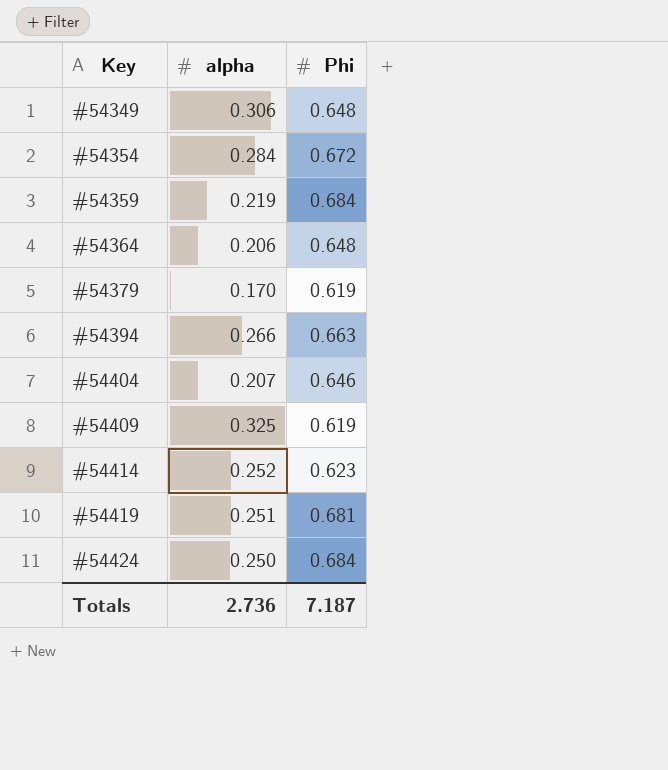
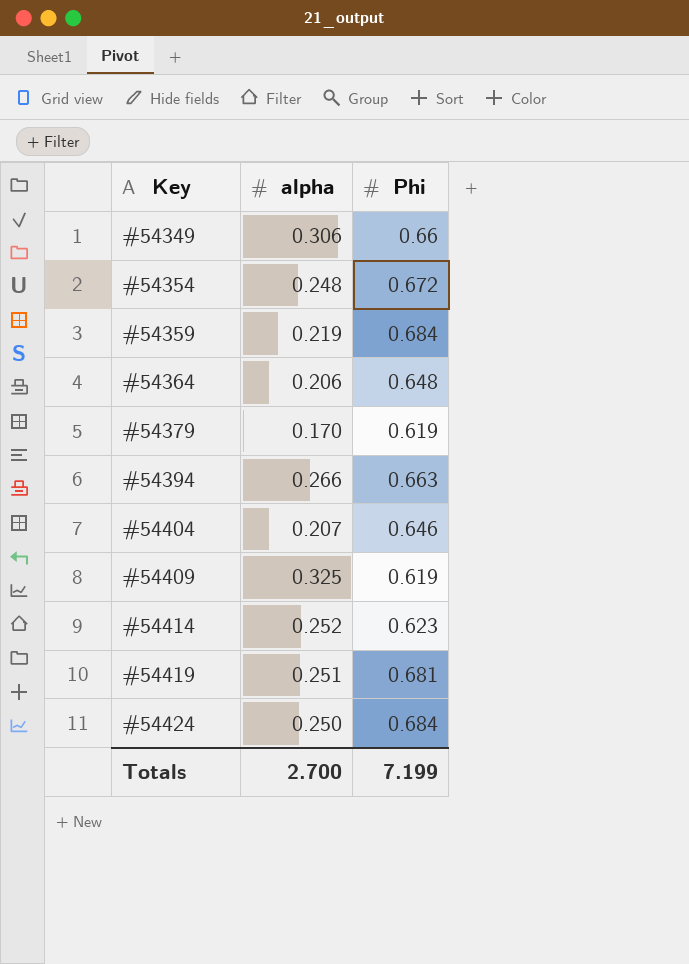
#54349 | Phi: 0.648 -> 0.66
#54354 | alpha: 0.284 -> 0.248
Totals | alpha: 2.736 -> 2.700
Totals | Phi: 7.187 -> 7.199

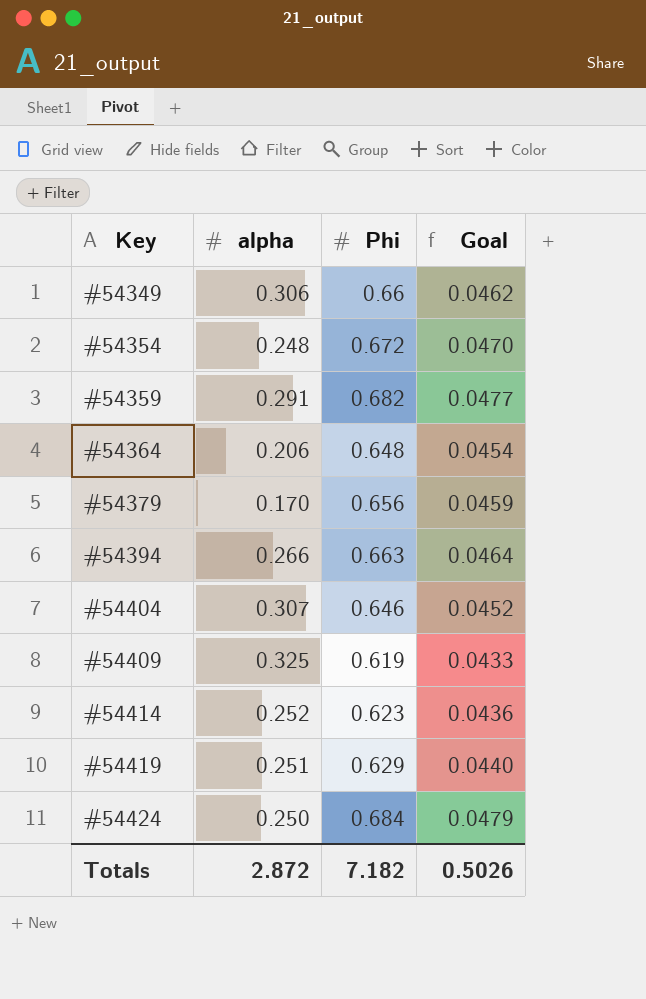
column Goal | formula: none -> [Phi] * 0.07
#54359 | alpha: 0.219 -> 0.291
#54359 | Phi: 0.684 -> 0.682
#54379 | Phi: 0.619 -> 0.656
#54404 | alpha: 0.207 -> 0.307
#54419 | Phi: 0.681 -> 0.629
Totals | alpha: 2.700 -> 2.872
Totals | Phi: 7.199 -> 7.182

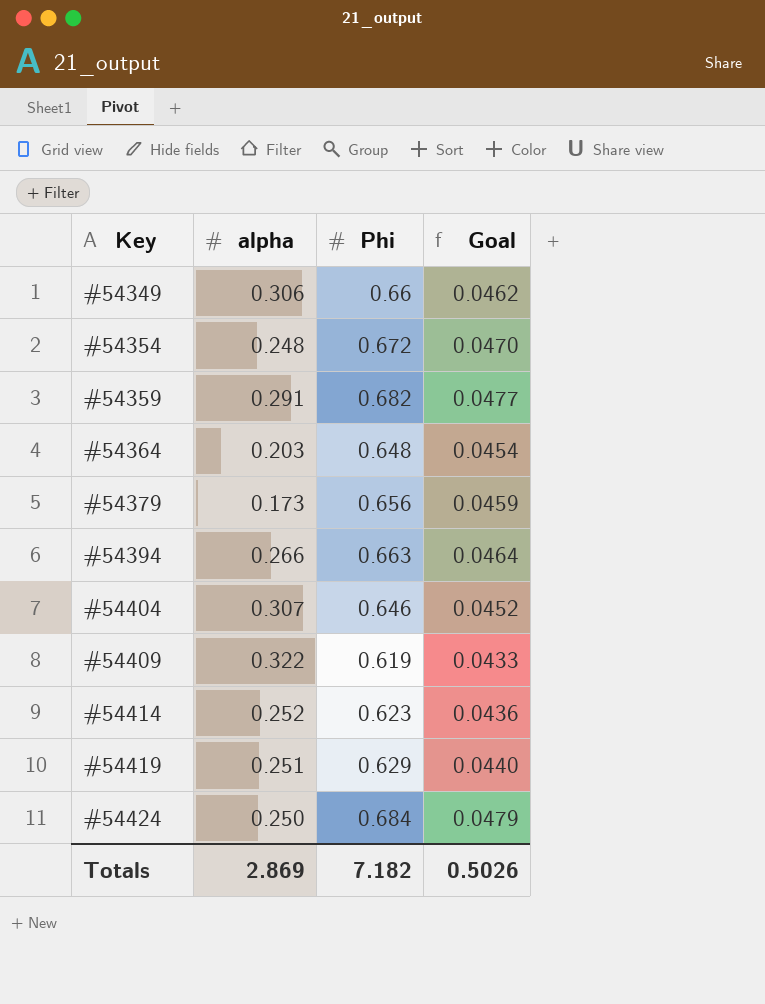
#54364 | alpha: 0.206 -> 0.203
#54379 | alpha: 0.170 -> 0.173
#54409 | alpha: 0.325 -> 0.322
Totals | alpha: 2.872 -> 2.869

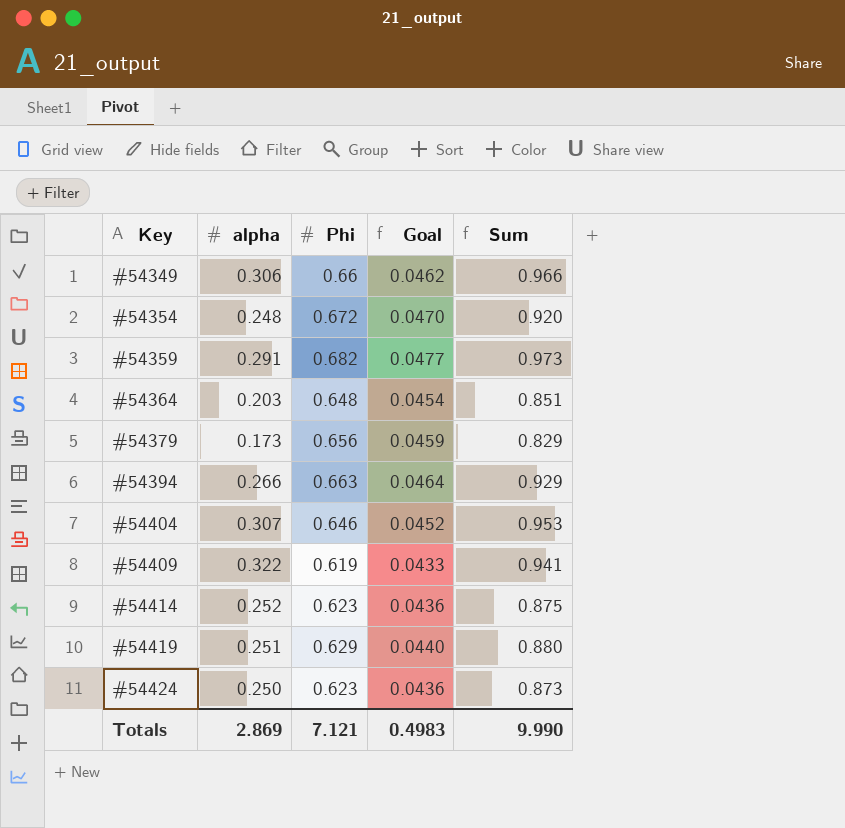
column Sum | formula: none -> [alpha] + [Phi]
#54424 | Phi: 0.684 -> 0.623
#54424 | Goal: 0.0479 -> 0.0436
Totals | Phi: 7.182 -> 7.121
Totals | Goal: 0.5026 -> 0.4983

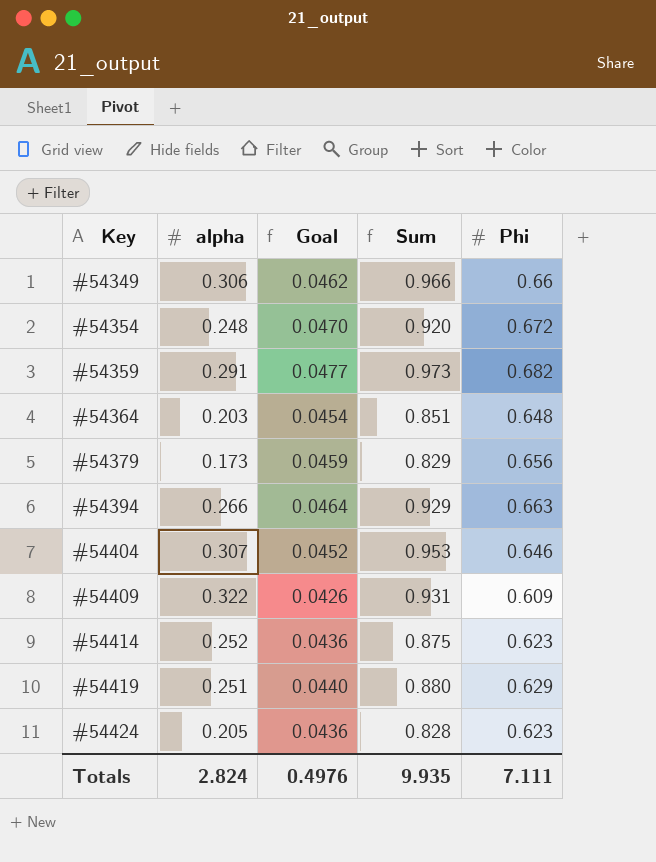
column Phi | position: 3 -> 5
#54409 | Goal: 0.0433 -> 0.0426
#54409 | Sum: 0.941 -> 0.931
#54409 | Phi: 0.619 -> 0.609
#54424 | alpha: 0.250 -> 0.205
#54424 | Sum: 0.873 -> 0.828
Totals | alpha: 2.869 -> 2.824
Totals | Goal: 0.4983 -> 0.4976
Totals | Sum: 9.990 -> 9.935
Totals | Phi: 7.121 -> 7.111

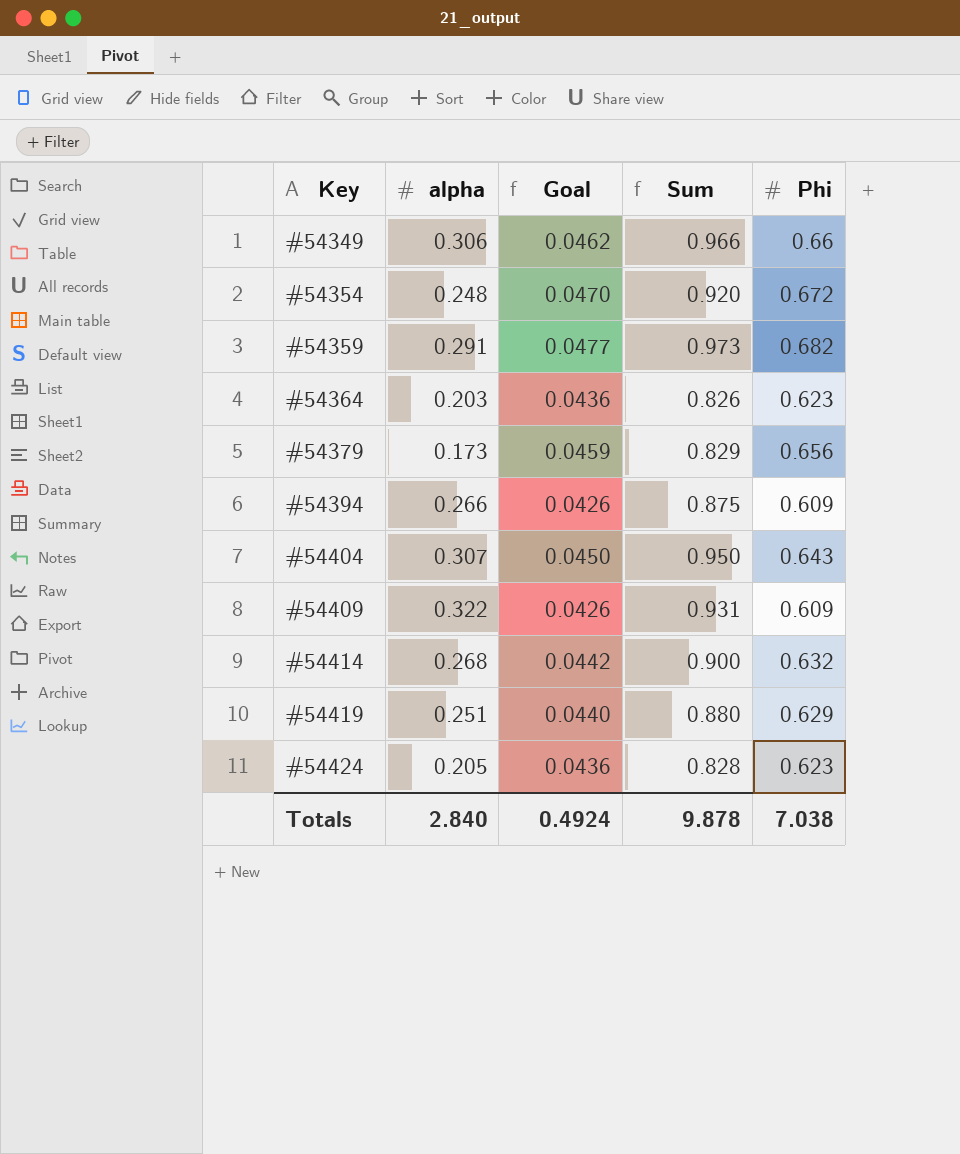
#54364 | Goal: 0.0454 -> 0.0436
#54364 | Sum: 0.851 -> 0.826
#54364 | Phi: 0.648 -> 0.623
#54394 | Goal: 0.0464 -> 0.0426
#54394 | Sum: 0.929 -> 0.875
#54394 | Phi: 0.663 -> 0.609
#54404 | Goal: 0.0452 -> 0.0450
#54404 | Sum: 0.953 -> 0.950
#54404 | Phi: 0.646 -> 0.643
#54414 | alpha: 0.252 -> 0.268
#54414 | Goal: 0.0436 -> 0.0442
#54414 | Sum: 0.875 -> 0.900
#54414 | Phi: 0.623 -> 0.632
Totals | alpha: 2.824 -> 2.840
Totals | Goal: 0.4976 -> 0.4924
Totals | Sum: 9.935 -> 9.878
Totals | Phi: 7.111 -> 7.038

